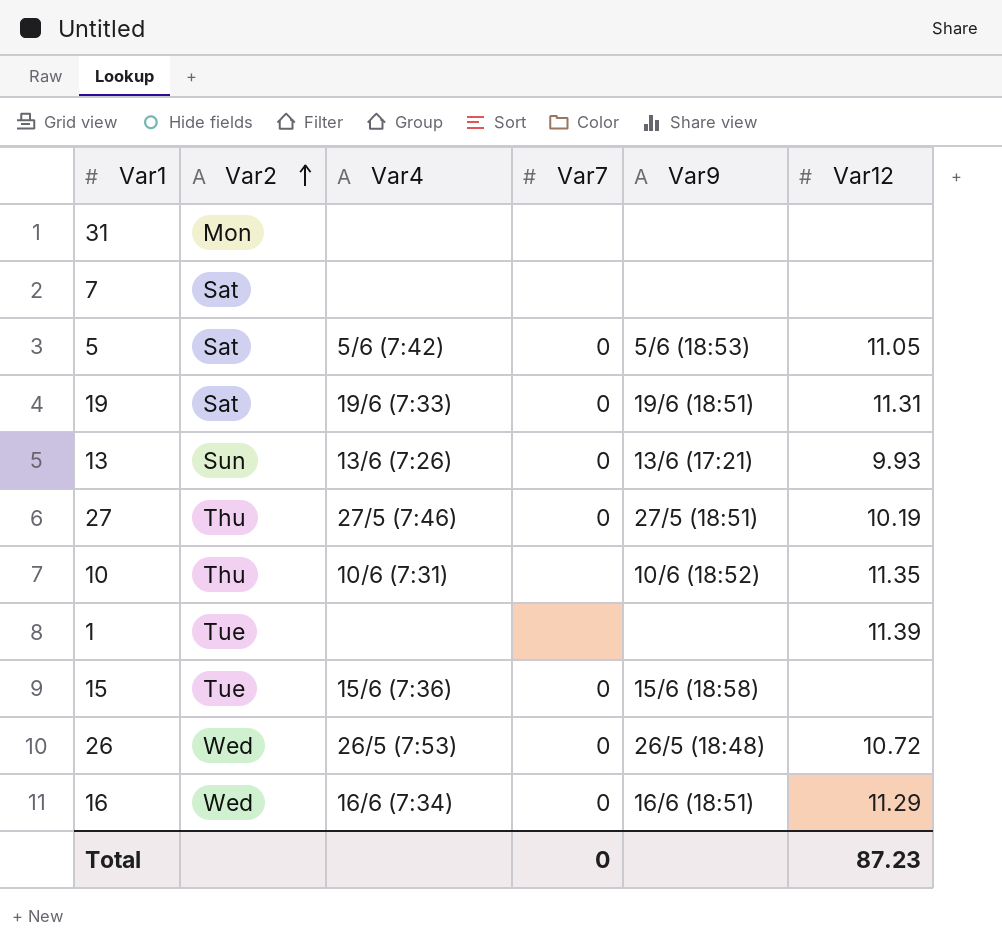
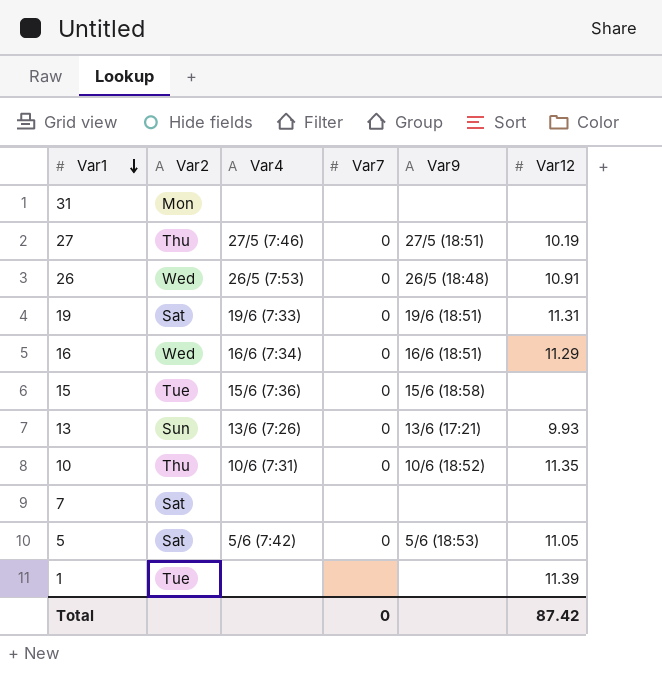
row order: Var2 ascending -> Var1 descending
26 | Var12: 10.72 -> 10.91
10 | Var7: none -> 0
Total | Var12: 87.23 -> 87.42

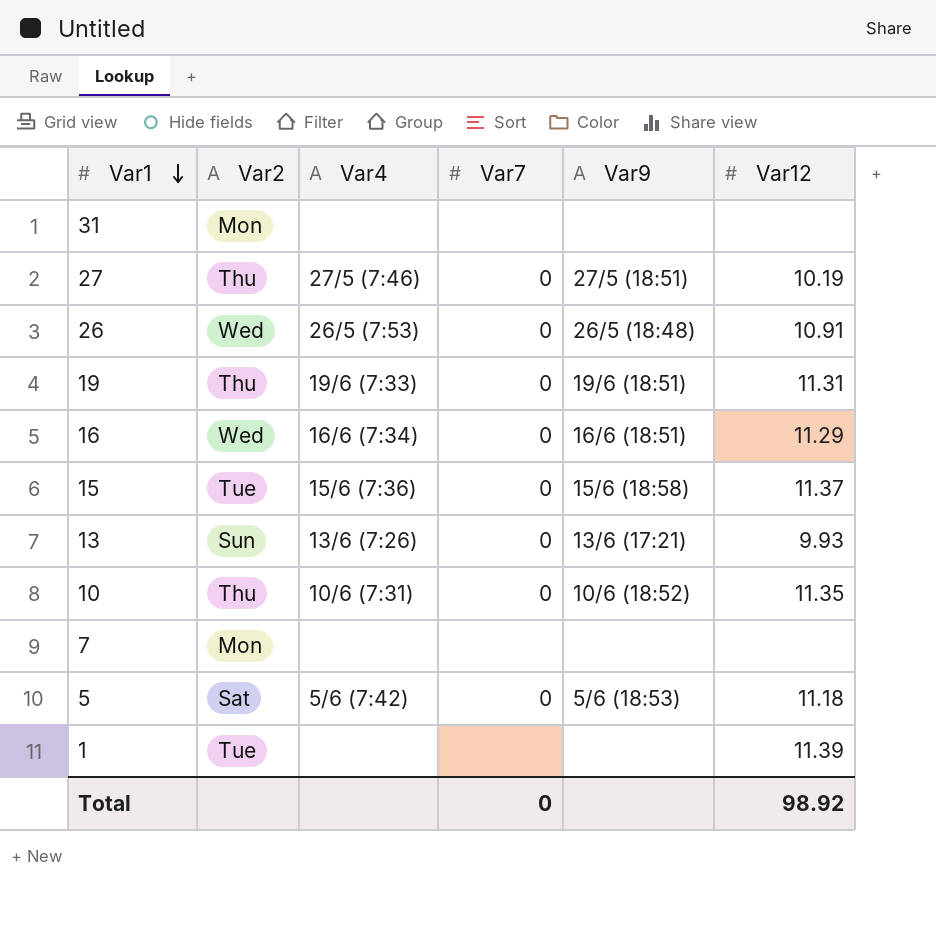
19 | Var2: Sat -> Thu
15 | Var12: none -> 11.37
7 | Var2: Sat -> Mon
5 | Var12: 11.05 -> 11.18
Total | Var12: 87.42 -> 98.92

